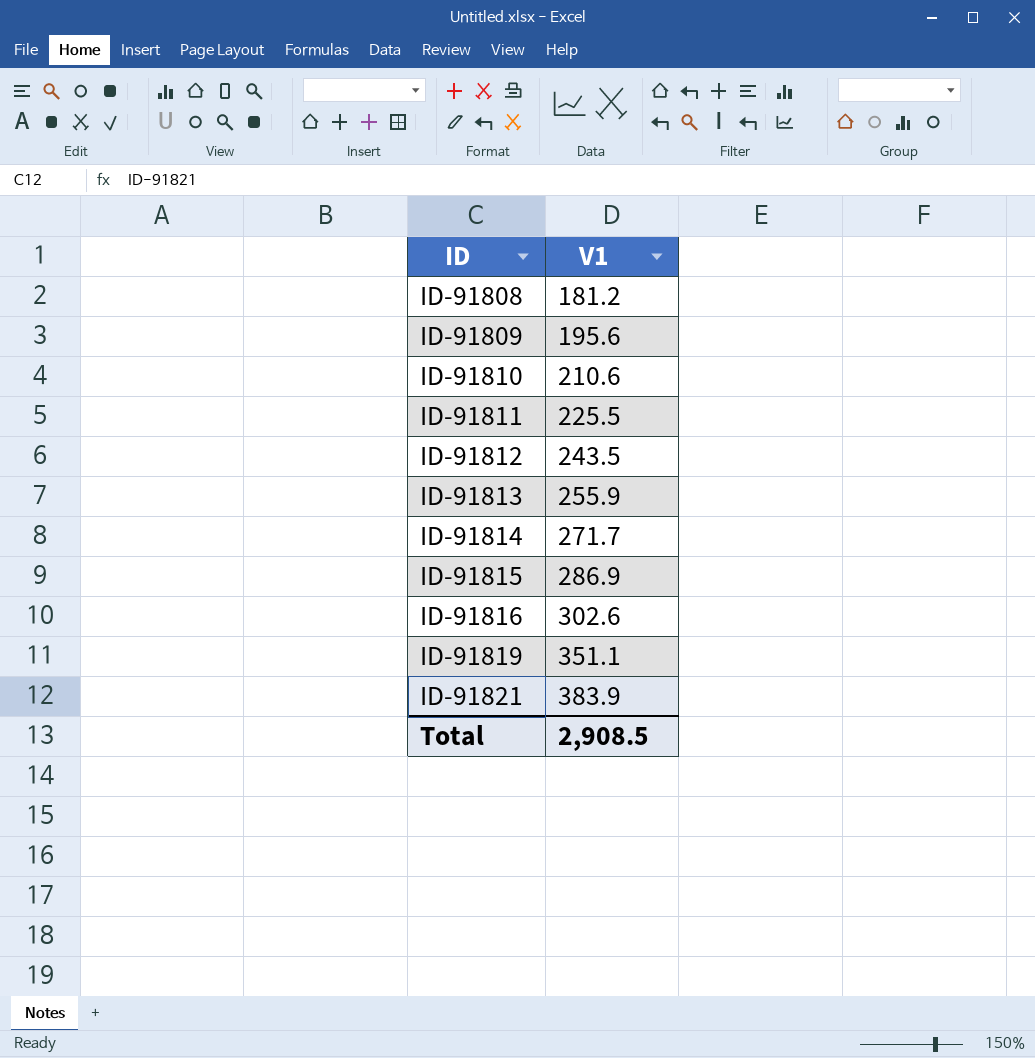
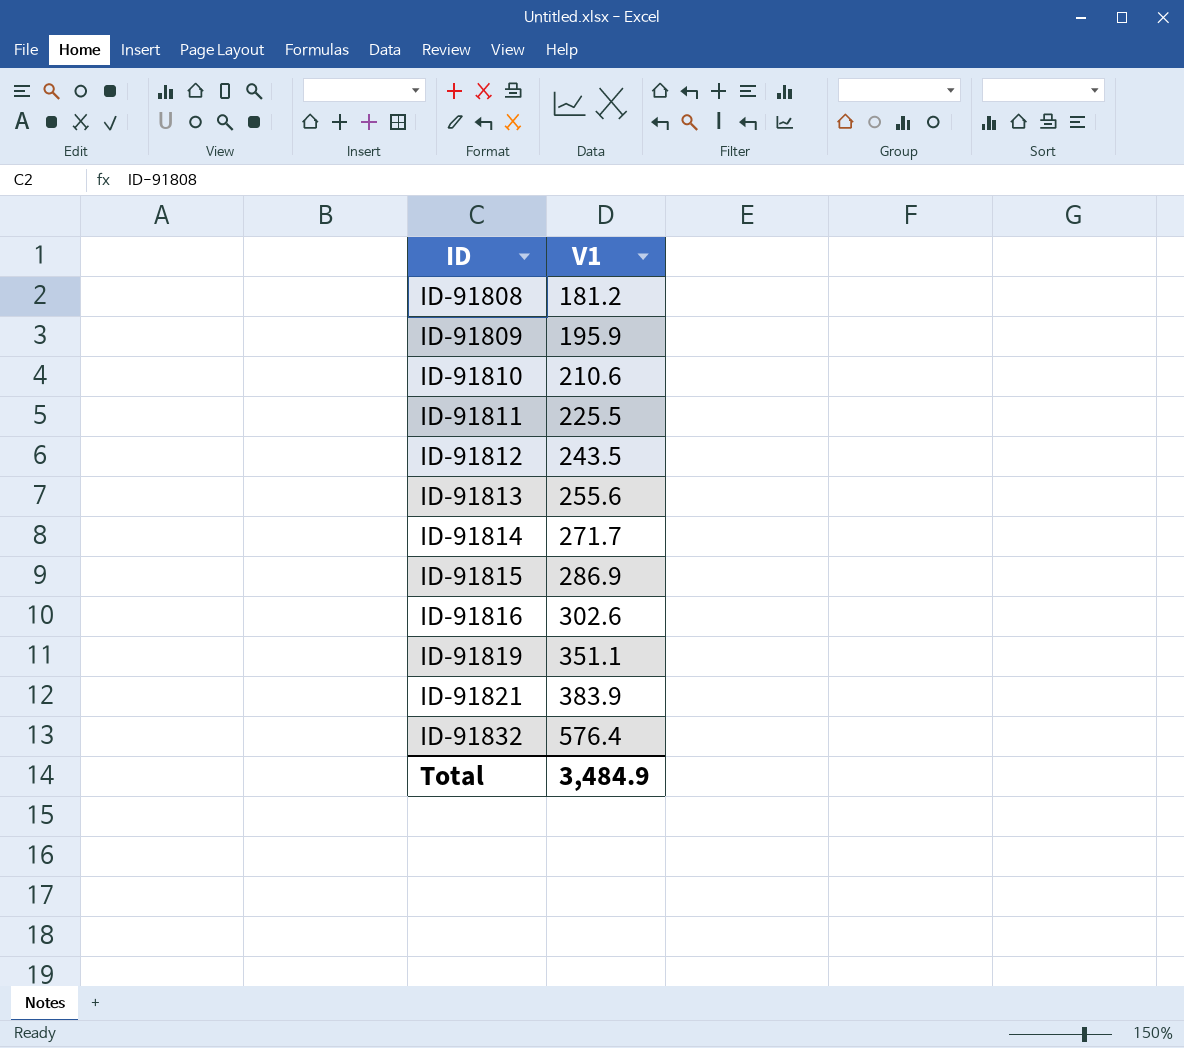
ID-91809 | V1: 195.6 -> 195.9
ID-91813 | V1: 255.9 -> 255.6
row ID-91832: none -> 576.4
Total | V1: 2,908.5 -> 3,484.9

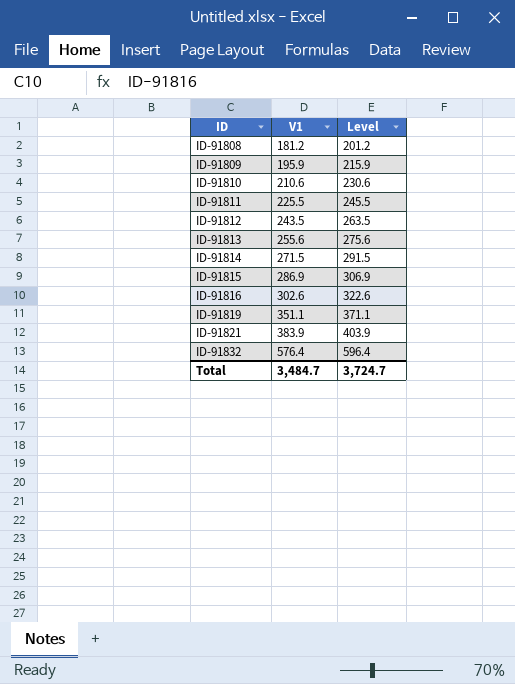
column Level | formula: none -> [V1] + 20
ID-91814 | V1: 271.7 -> 271.5
Total | V1: 3,484.9 -> 3,484.7

